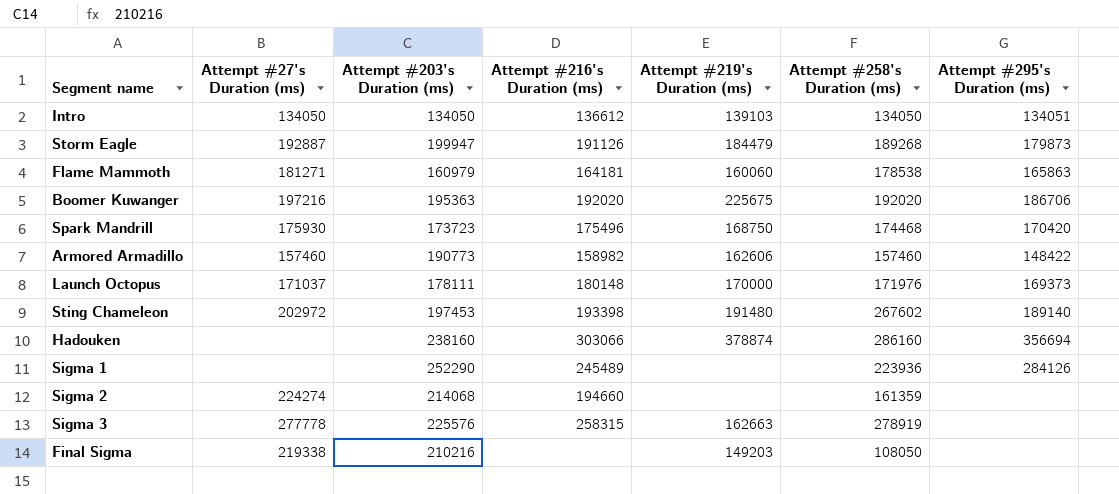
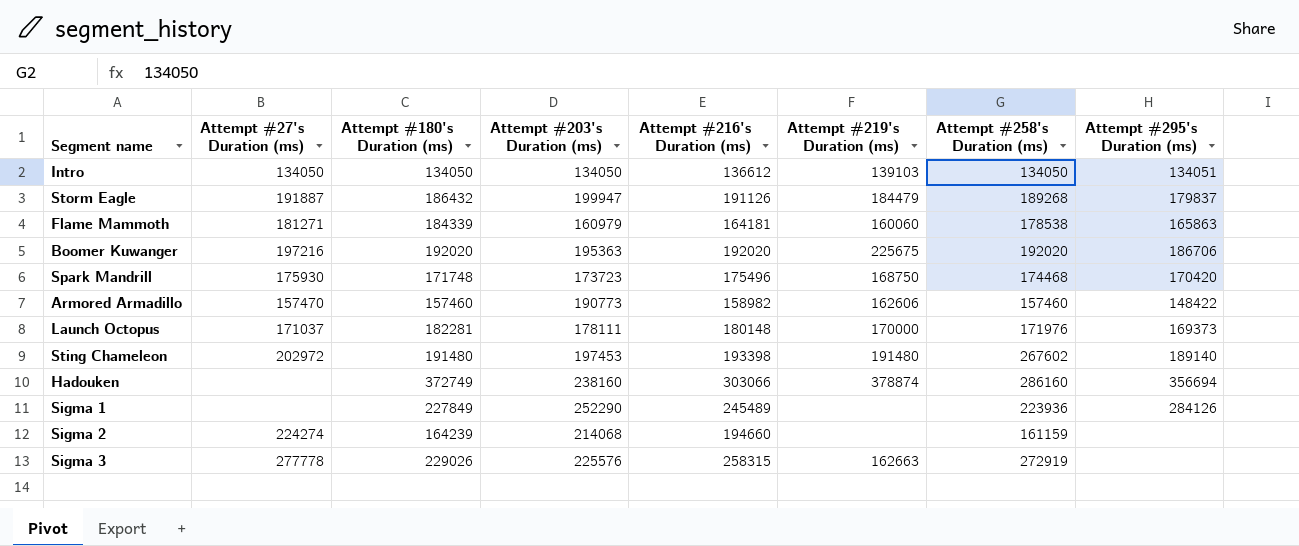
column Attempt #180's Duration (ms) | position: none -> 3
row Final Sigma: 219338 | 210216 | none | 149203 | 108050 | none -> none
Storm Eagle | Attempt #27's Duration (ms): 192887 -> 191887
Storm Eagle | Attempt #295's Duration (ms): 179873 -> 179837
Armored Armadillo | Attempt #27's Duration (ms): 157460 -> 157470
Sigma 2 | Attempt #258's Duration (ms): 161359 -> 161159
Sigma 3 | Attempt #258's Duration (ms): 278919 -> 272919

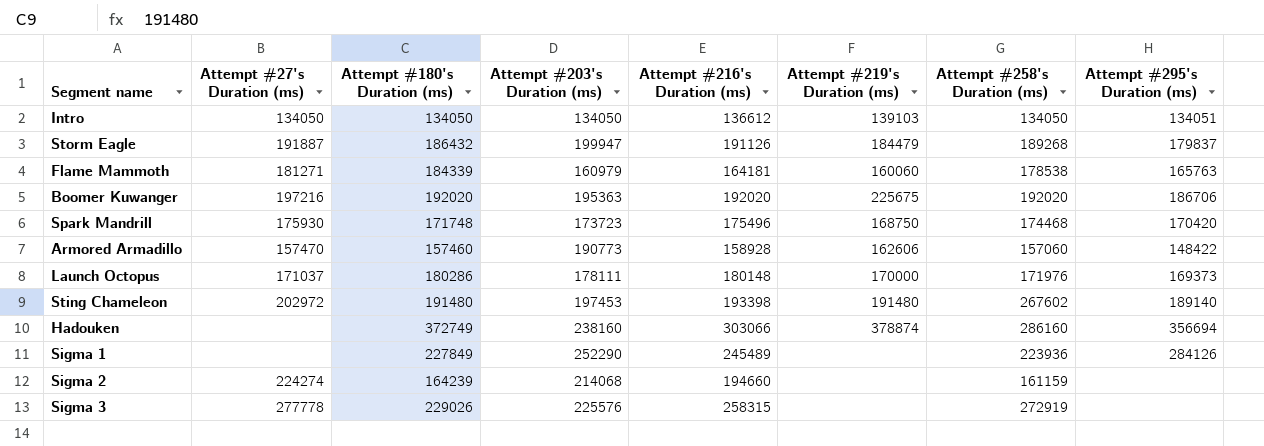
Flame Mammoth | Attempt #295's Duration (ms): 165863 -> 165763
Armored Armadillo | Attempt #216's Duration (ms): 158982 -> 158928
Armored Armadillo | Attempt #258's Duration (ms): 157460 -> 157060
Launch Octopus | Attempt #180's Duration (ms): 182281 -> 180286
Sigma 3 | Attempt #219's Duration (ms): 162663 -> none

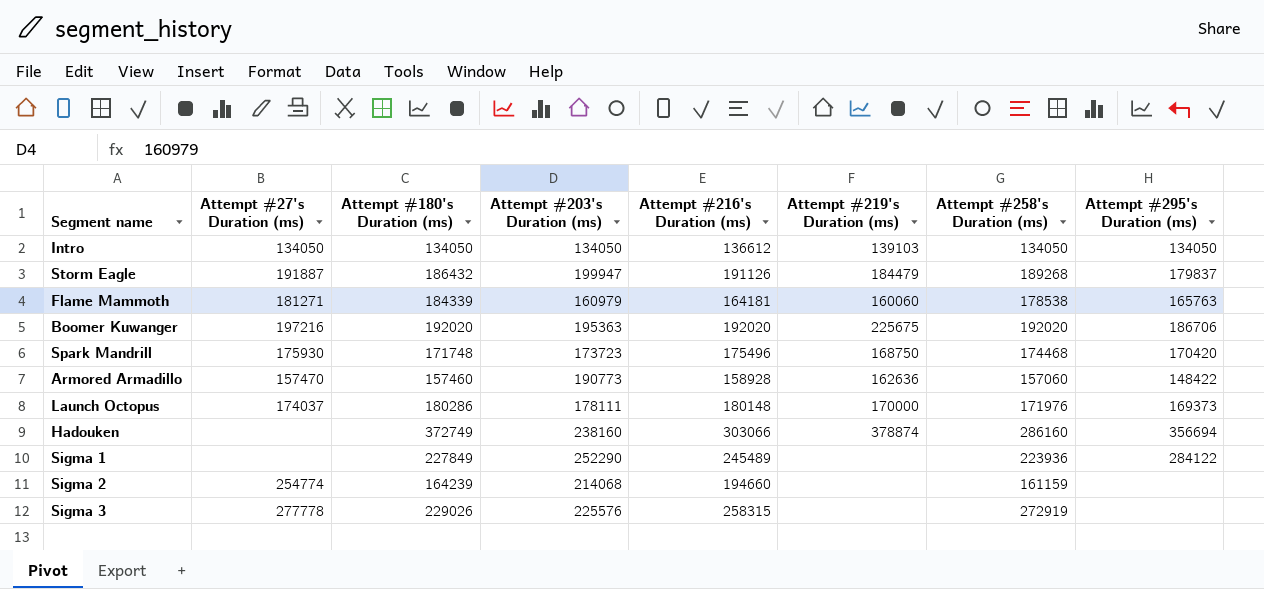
row Sting Chameleon: 202972 | 191480 | 197453 | 193398 | 191480 | 267602 | 189140 -> none
Intro | Attempt #295's Duration (ms): 134051 -> 134050
Armored Armadillo | Attempt #219's Duration (ms): 162606 -> 162636
Launch Octopus | Attempt #27's Duration (ms): 171037 -> 174037
Sigma 1 | Attempt #295's Duration (ms): 284126 -> 284122
Sigma 2 | Attempt #27's Duration (ms): 224274 -> 254774

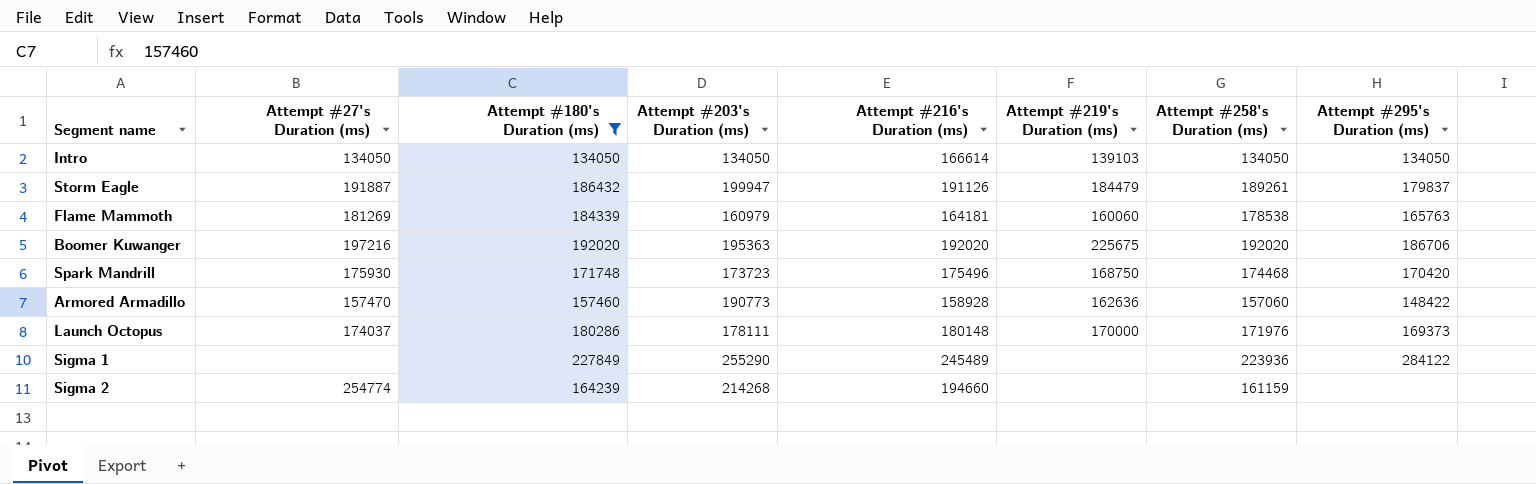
filter: none -> Attempt #180's Duration (ms) <= 227849
Intro | Attempt #216's Duration (ms): 136612 -> 166614
Storm Eagle | Attempt #258's Duration (ms): 189268 -> 189261
Flame Mammoth | Attempt #27's Duration (ms): 181271 -> 181269
Sigma 1 | Attempt #203's Duration (ms): 252290 -> 255290
Sigma 2 | Attempt #203's Duration (ms): 214068 -> 214268

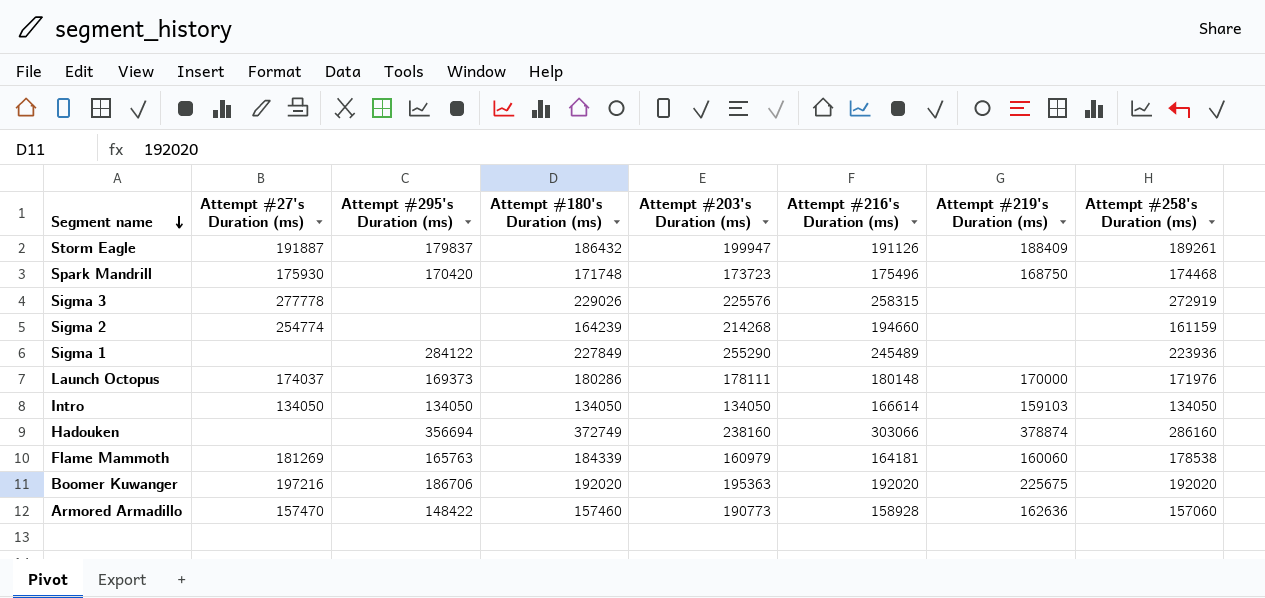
filter: Attempt #180's Duration (ms) <= 227849 -> none
row order: none -> Segment name descending
column Attempt #295's Duration (ms) | position: 8 -> 3
Storm Eagle | Attempt #219's Duration (ms): 184479 -> 188409
Intro | Attempt #219's Duration (ms): 139103 -> 159103

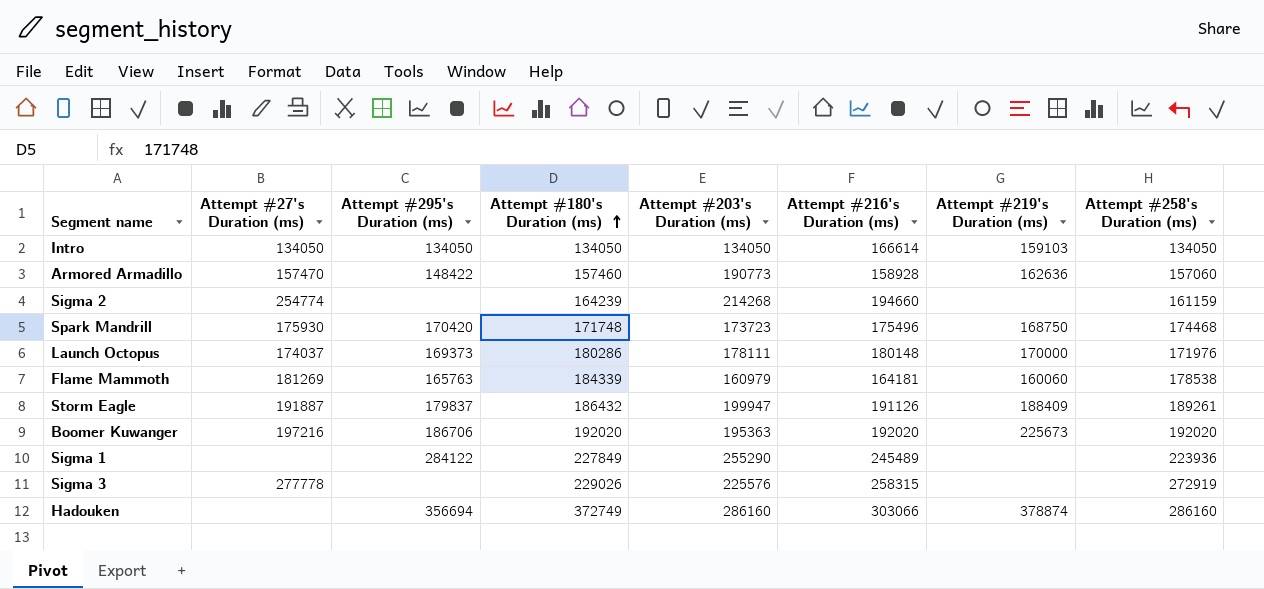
row order: Segment name descending -> Attempt #180's Duration (ms) ascending
Boomer Kuwanger | Attempt #219's Duration (ms): 225675 -> 225673
Hadouken | Attempt #203's Duration (ms): 238160 -> 286160

